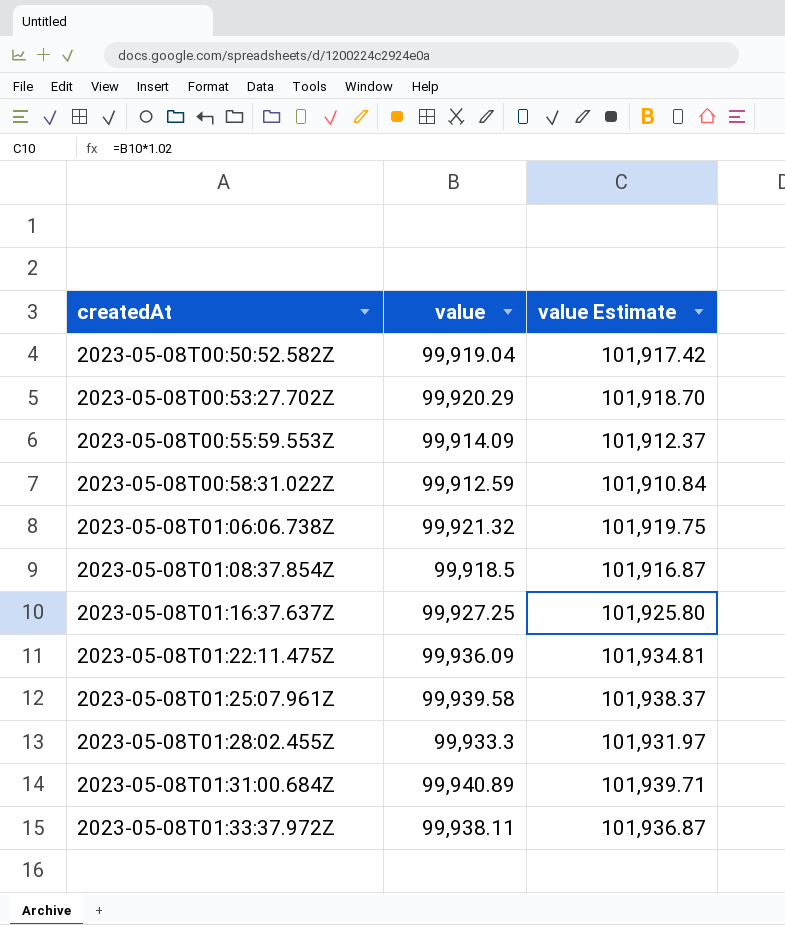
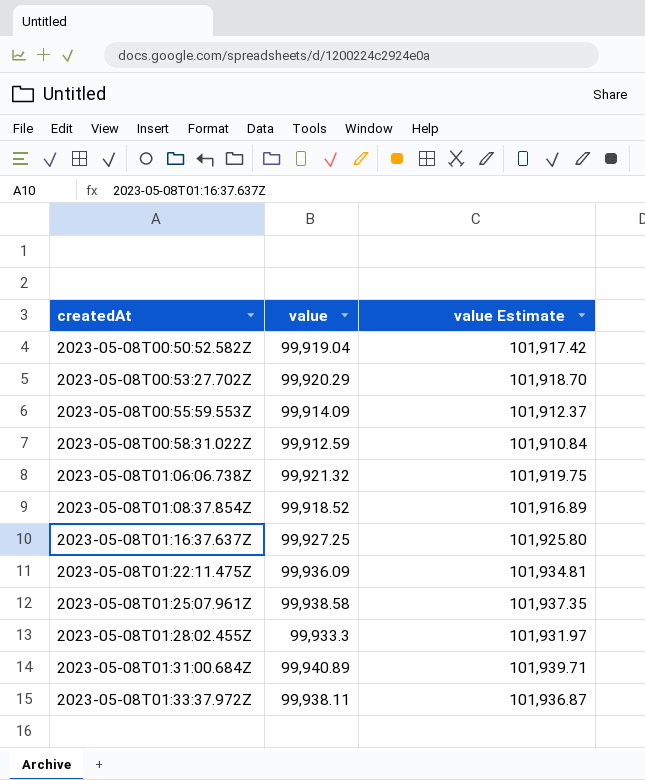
2023-05-08T01:08:37.854Z | value: 99,918.5 -> 99,918.52
2023-05-08T01:08:37.854Z | value Estimate: 101,916.87 -> 101,916.89
2023-05-08T01:25:07.961Z | value: 99,939.58 -> 99,938.58
2023-05-08T01:25:07.961Z | value Estimate: 101,938.37 -> 101,937.35

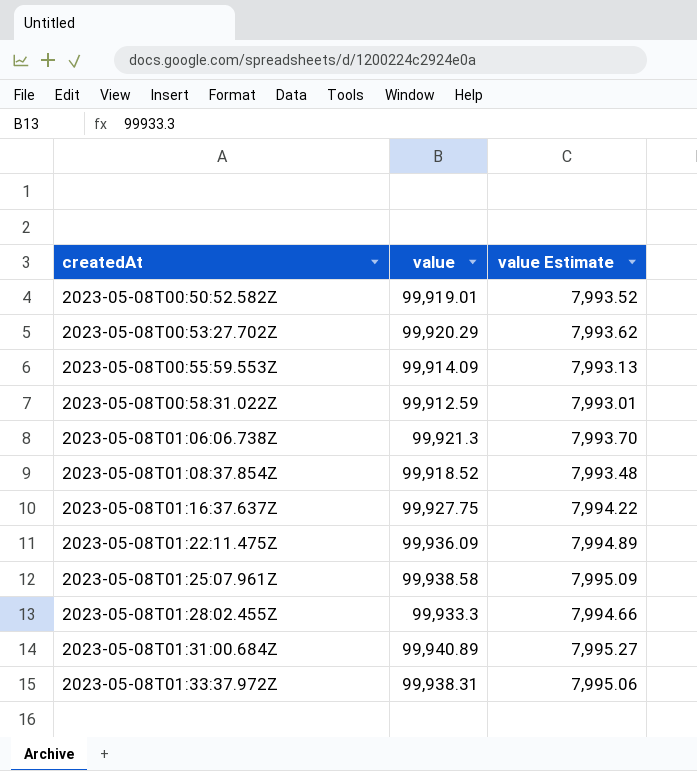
column value Estimate | formula: [value] * 1.02 -> [value] * 0.08
2023-05-08T00:50:52.582Z | value: 99,919.04 -> 99,919.01
2023-05-08T01:06:06.738Z | value: 99,921.32 -> 99,921.3
2023-05-08T01:16:37.637Z | value: 99,927.25 -> 99,927.75
2023-05-08T01:33:37.972Z | value: 99,938.11 -> 99,938.31

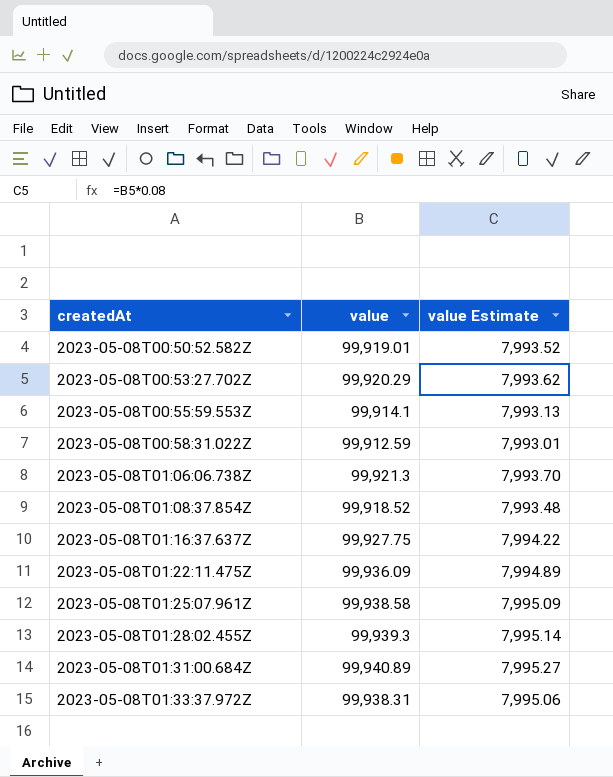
2023-05-08T00:55:59.553Z | value: 99,914.09 -> 99,914.1
2023-05-08T01:28:02.455Z | value: 99,933.3 -> 99,939.3
2023-05-08T01:28:02.455Z | value Estimate: 7,994.66 -> 7,995.14

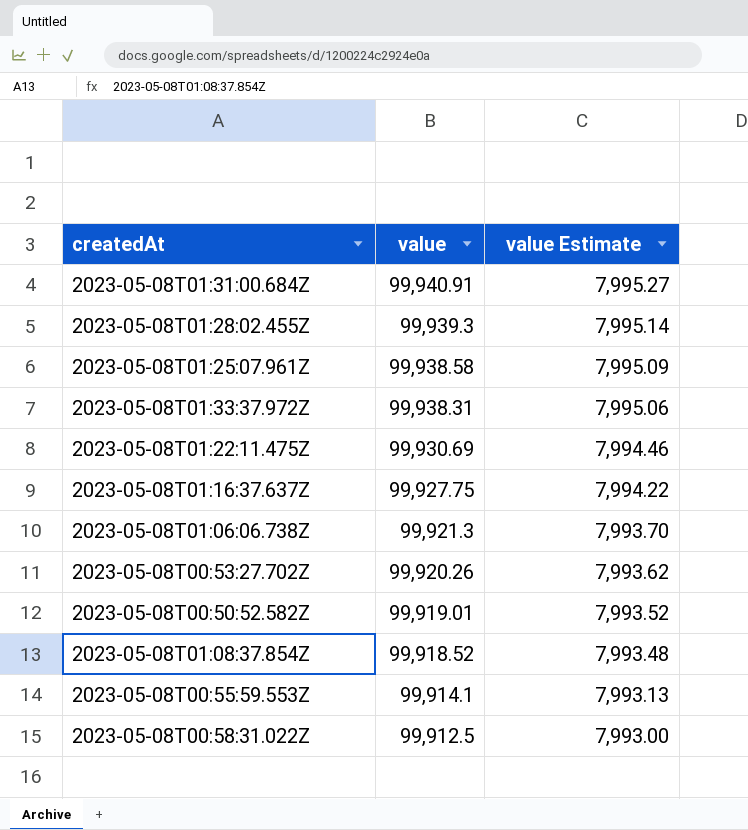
row order: createdAt ascending -> value descending
2023-05-08T01:31:00.684Z | value: 99,940.89 -> 99,940.91
2023-05-08T01:22:11.475Z | value: 99,936.09 -> 99,930.69
2023-05-08T01:22:11.475Z | value Estimate: 7,994.89 -> 7,994.46
2023-05-08T00:53:27.702Z | value: 99,920.29 -> 99,920.26
2023-05-08T00:58:31.022Z | value: 99,912.59 -> 99,912.5
2023-05-08T00:58:31.022Z | value Estimate: 7,993.01 -> 7,993.00

